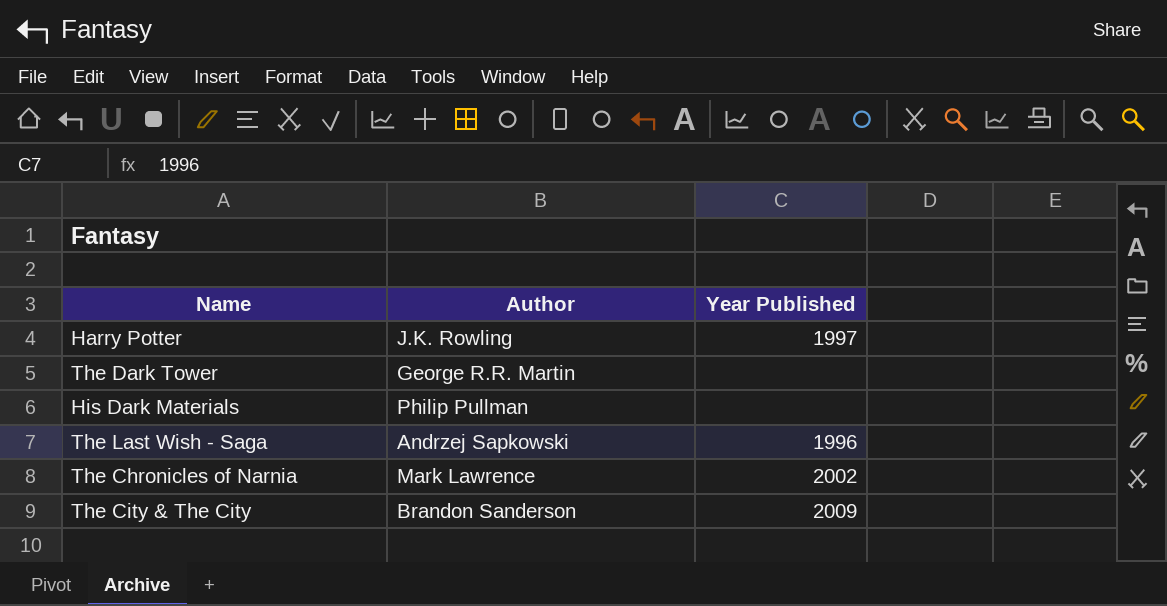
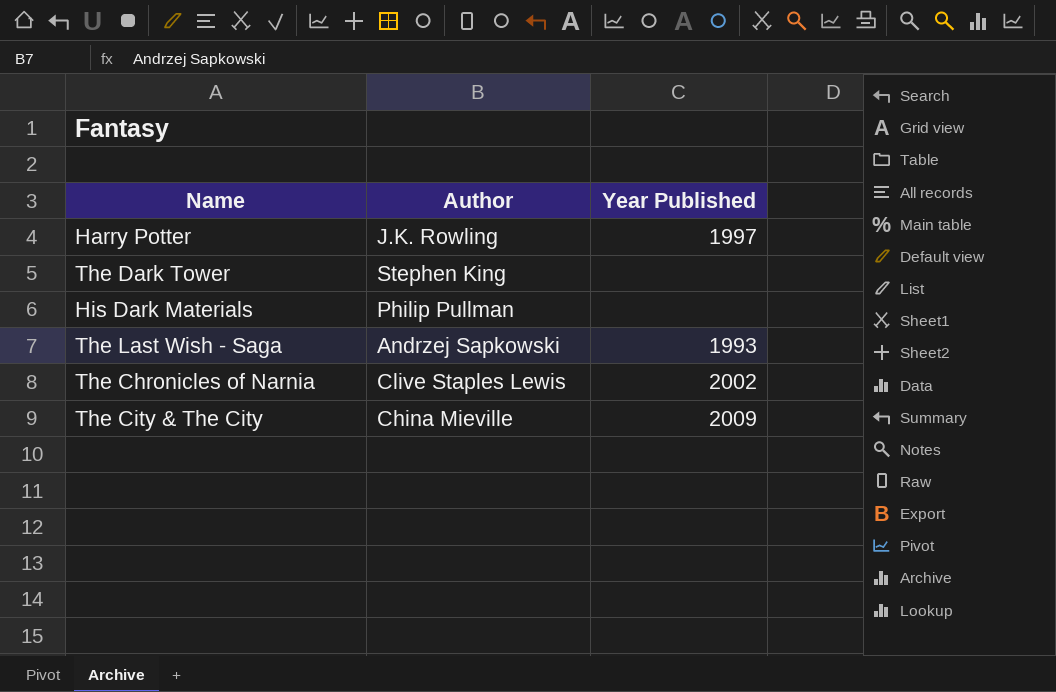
The Dark Tower | Author: George R.R. Martin -> Stephen King
The Last Wish - Saga | Year Published: 1996 -> 1993
The Chronicles of Narnia | Author: Mark Lawrence -> Clive Staples Lewis
The City & The City | Author: Brandon Sanderson -> China Mieville

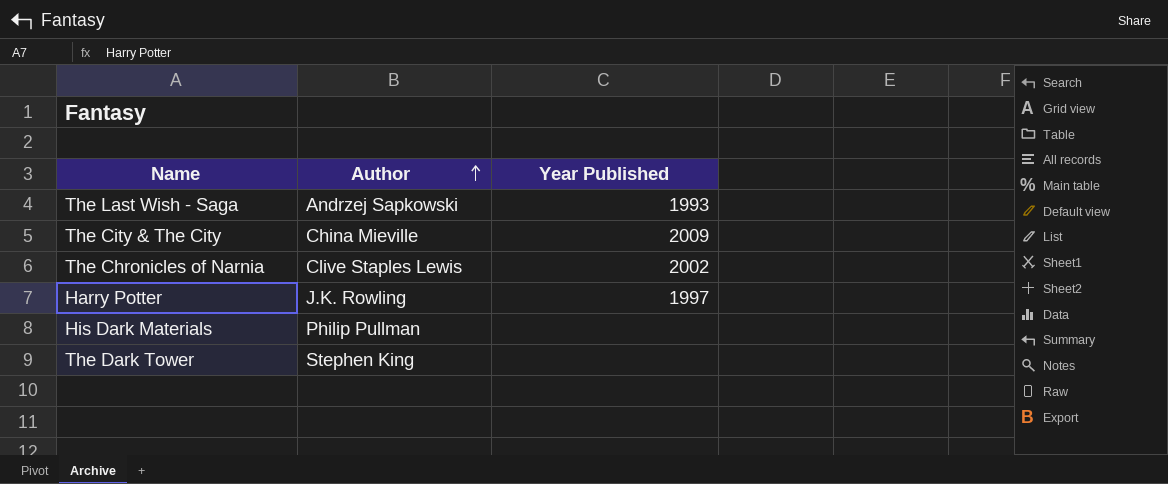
row order: none -> Author ascending

